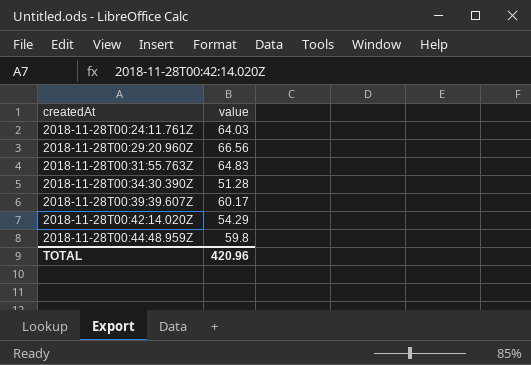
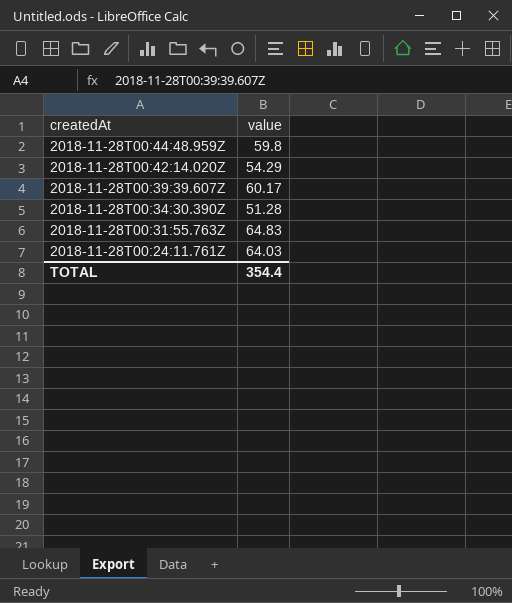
row order: createdAt ascending -> createdAt descending
row 2018-11-28T00:29:20.960Z: 66.56 -> none
TOTAL | value: 420.96 -> 354.4

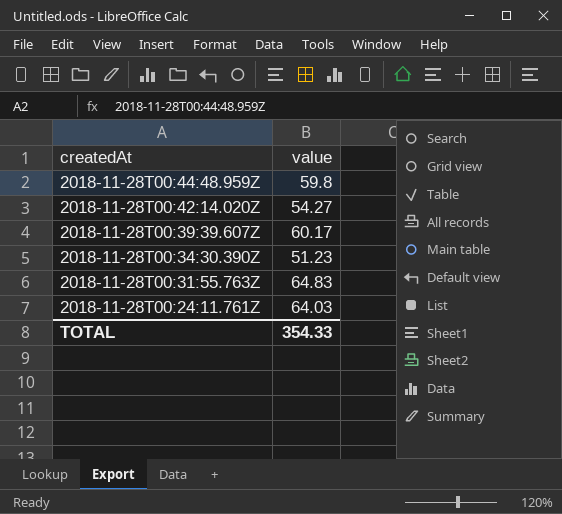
2018-11-28T00:42:14.020Z | value: 54.29 -> 54.27
2018-11-28T00:34:30.390Z | value: 51.28 -> 51.23
TOTAL | value: 354.4 -> 354.33

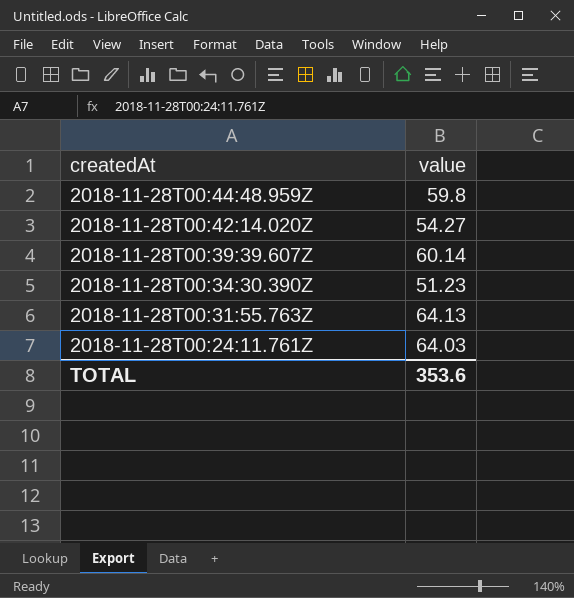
2018-11-28T00:39:39.607Z | value: 60.17 -> 60.14
2018-11-28T00:31:55.763Z | value: 64.83 -> 64.13
TOTAL | value: 354.33 -> 353.6

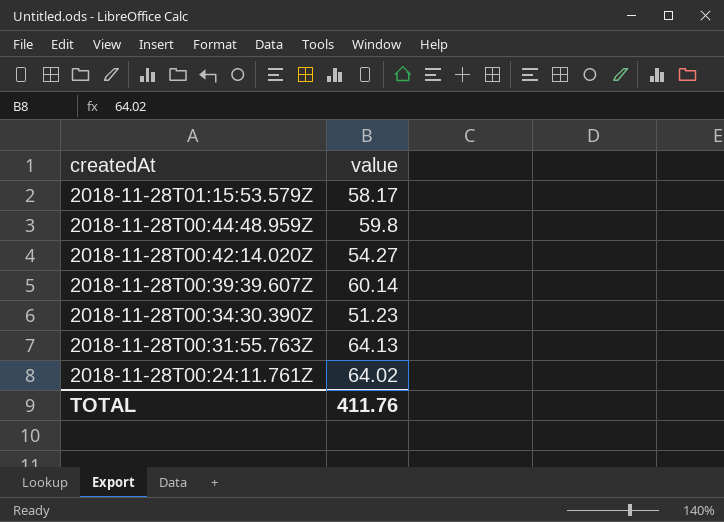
row 2018-11-28T01:15:53.579Z: none -> 58.17
2018-11-28T00:24:11.761Z | value: 64.03 -> 64.02
TOTAL | value: 353.6 -> 411.76

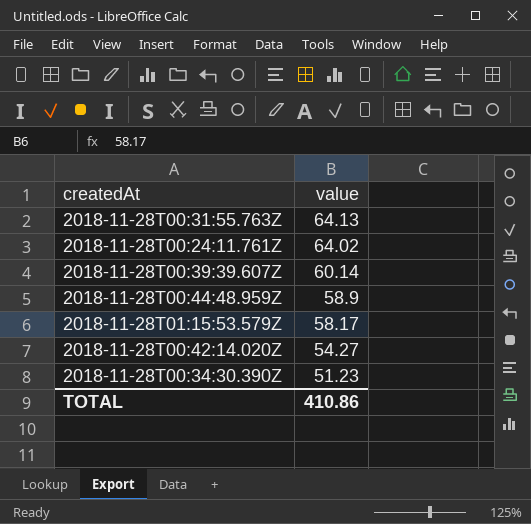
row order: createdAt descending -> value descending
2018-11-28T00:44:48.959Z | value: 59.8 -> 58.9
TOTAL | value: 411.76 -> 410.86

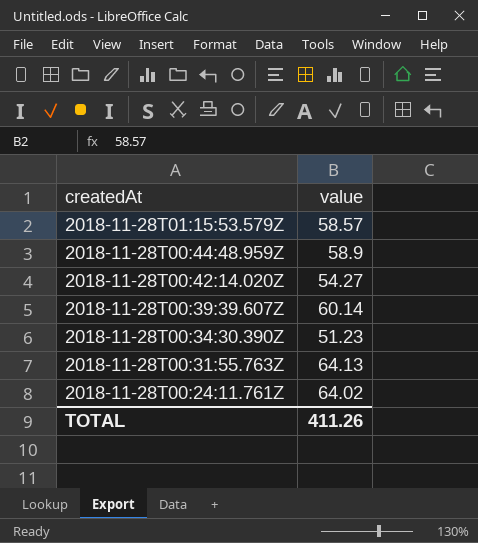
row order: value descending -> createdAt descending
2018-11-28T01:15:53.579Z | value: 58.17 -> 58.57
TOTAL | value: 410.86 -> 411.26

